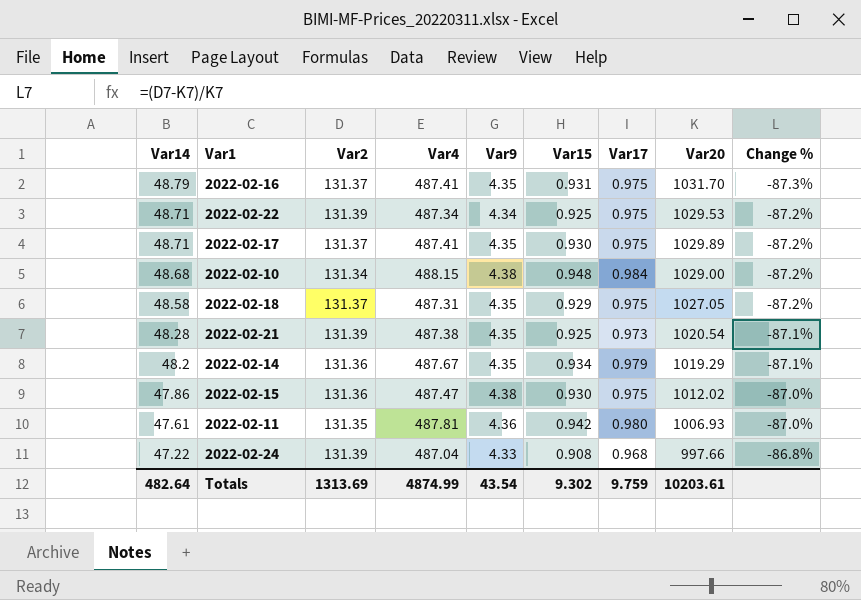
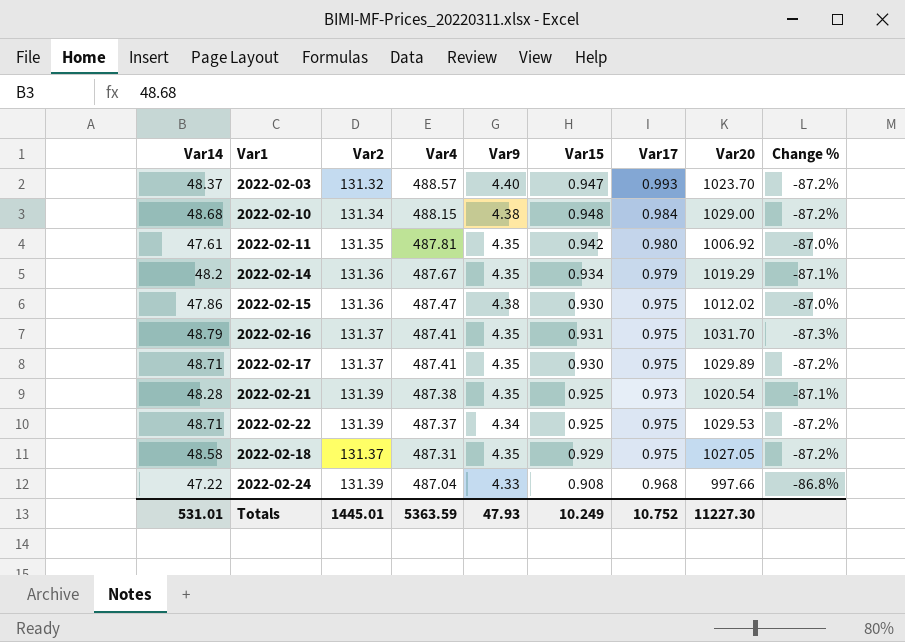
row order: Var14 descending -> Var4 descending
row 2022-02-03: none -> 48.37 | 131.32 | 488.57 | 4.40 | 0.947 | 0.993 | 1023.70 | -87.2%
2022-02-11 | Var9: 4.36 -> 4.35
2022-02-11 | Var20: 1006.93 -> 1006.92
2022-02-22 | Var4: 487.34 -> 487.37
Totals | Var14: 482.64 -> 531.01
Totals | Var2: 1313.69 -> 1445.01
Totals | Var4: 4874.99 -> 5363.59
Totals | Var9: 43.54 -> 47.93
Totals | Var15: 9.302 -> 10.249
Totals | Var17: 9.759 -> 10.752
Totals | Var20: 10203.61 -> 11227.30

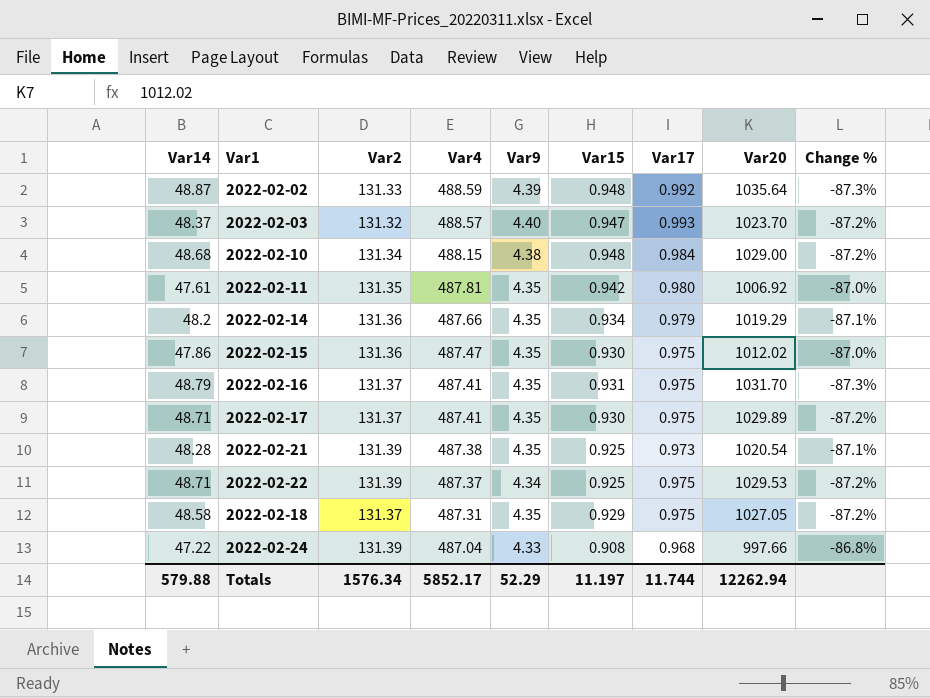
row 2022-02-02: none -> 48.87 | 131.33 | 488.59 | 4.39 | 0.948 | 0.992 | 1035.64 | -87.3%
2022-02-14 | Var4: 487.67 -> 487.66
2022-02-15 | Var9: 4.38 -> 4.35
Totals | Var14: 531.01 -> 579.88
Totals | Var2: 1445.01 -> 1576.34
Totals | Var4: 5363.59 -> 5852.17
Totals | Var9: 47.93 -> 52.29
Totals | Var15: 10.249 -> 11.197
Totals | Var17: 10.752 -> 11.744
Totals | Var20: 11227.30 -> 12262.94

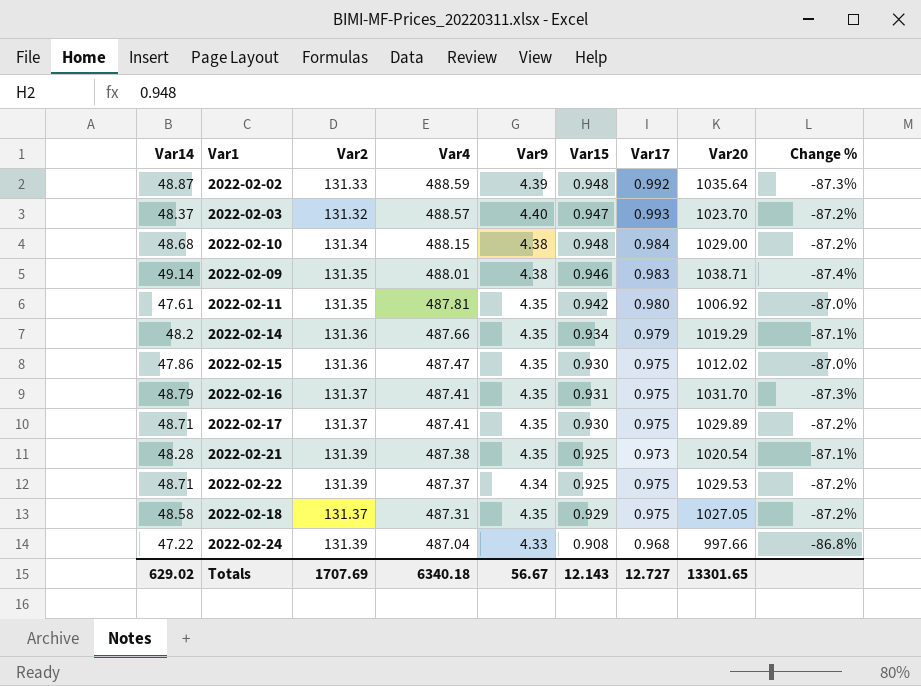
row 2022-02-09: none -> 49.14 | 131.35 | 488.01 | 4.38 | 0.946 | 0.983 | 1038.71 | -87.4%
Totals | Var14: 579.88 -> 629.02
Totals | Var2: 1576.34 -> 1707.69
Totals | Var4: 5852.17 -> 6340.18
Totals | Var9: 52.29 -> 56.67
Totals | Var15: 11.197 -> 12.143
Totals | Var17: 11.744 -> 12.727
Totals | Var20: 12262.94 -> 13301.65

